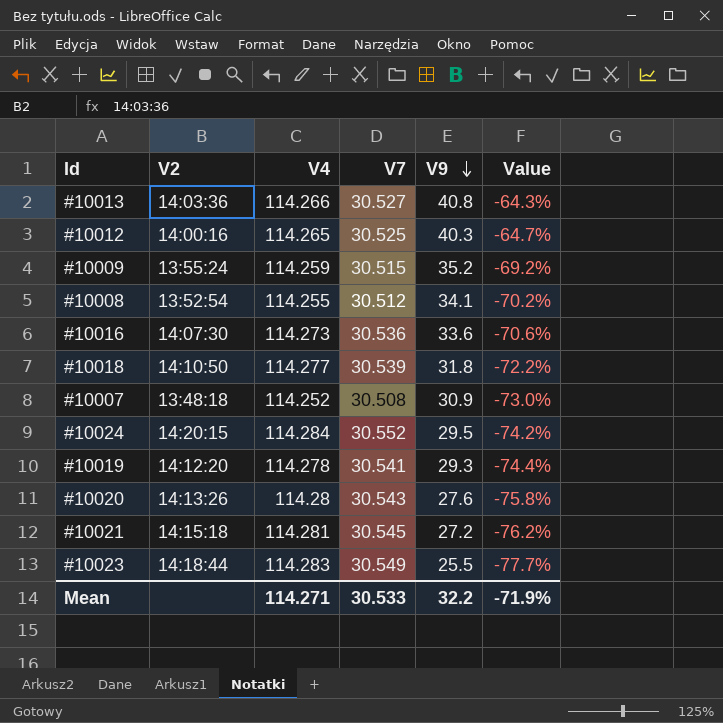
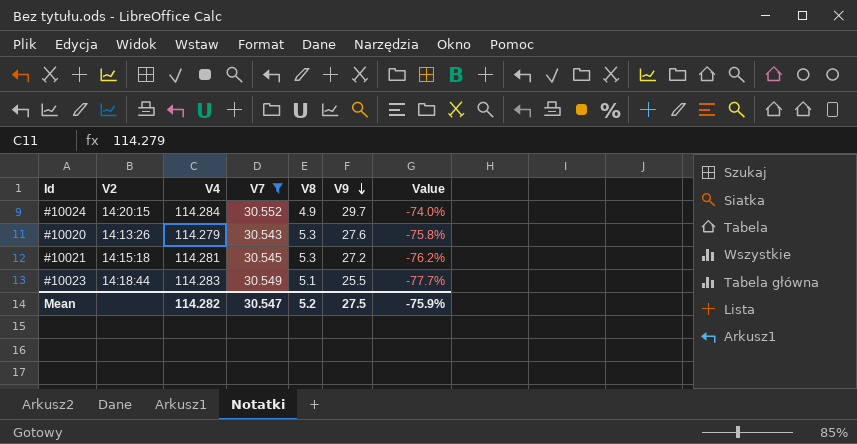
filter: none -> V7 >= 30.543
column V8 | position: none -> 5
#10024 | V9: 29.5 -> 29.7
#10024 | Value: -74.2% -> -74.0%
#10020 | V4: 114.28 -> 114.279
Mean | V4: 114.271 -> 114.282
Mean | V7: 30.533 -> 30.547
Mean | V9: 32.2 -> 27.5
Mean | Value: -71.9% -> -75.9%

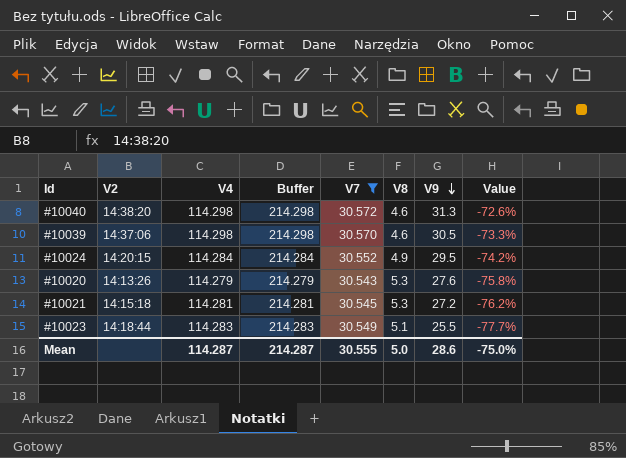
column Buffer | formula: none -> [V4] + 100
row #10040: none -> 14:38:20 | 114.298 | 214.298 | 30.572 | 4.6 | 31.3 | -72.6%
row #10039: none -> 14:37:06 | 114.298 | 214.298 | 30.570 | 4.6 | 30.5 | -73.3%
#10024 | V9: 29.7 -> 29.5
#10024 | Value: -74.0% -> -74.2%
Mean | V4: 114.282 -> 114.287
Mean | V7: 30.547 -> 30.555
Mean | V8: 5.2 -> 5.0
Mean | V9: 27.5 -> 28.6
Mean | Value: -75.9% -> -75.0%

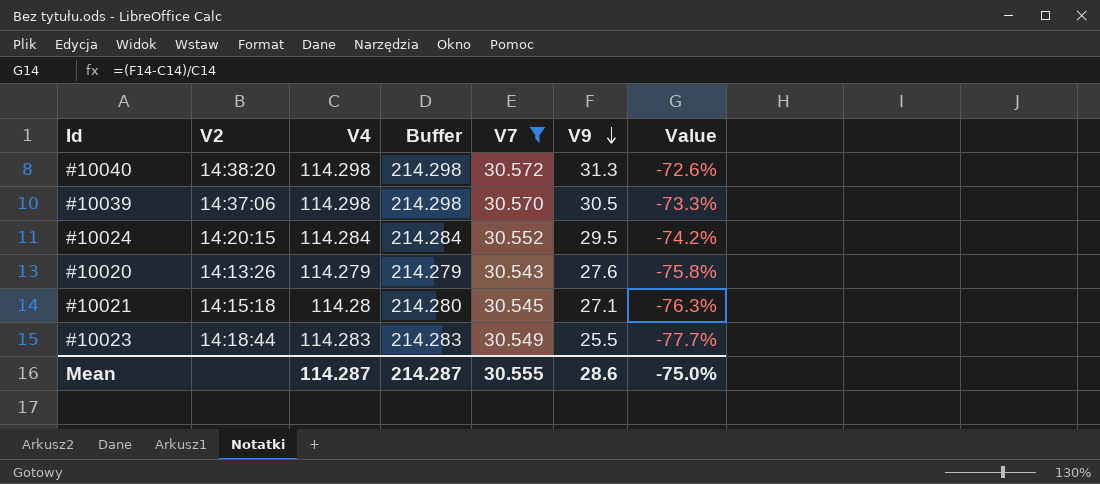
column V8 | position: 6 -> none
#10021 | V4: 114.281 -> 114.28
#10021 | Buffer: 214.281 -> 214.280
#10021 | V9: 27.2 -> 27.1
#10021 | Value: -76.2% -> -76.3%

